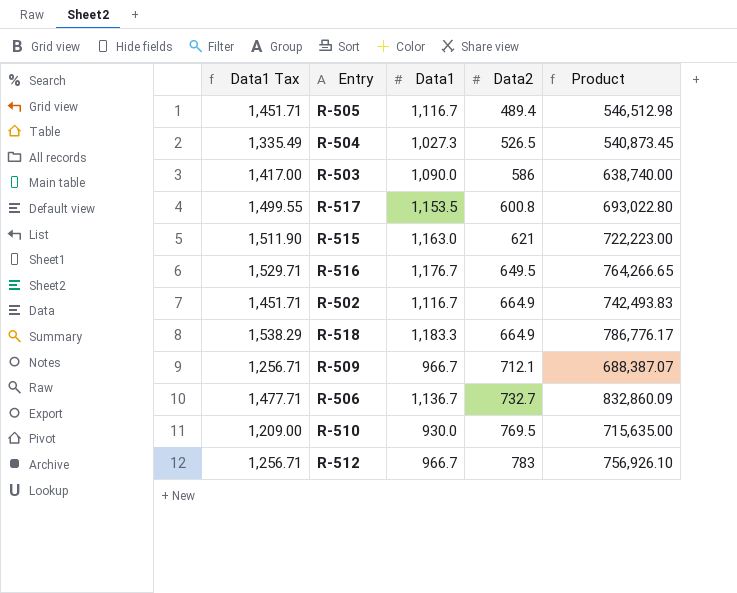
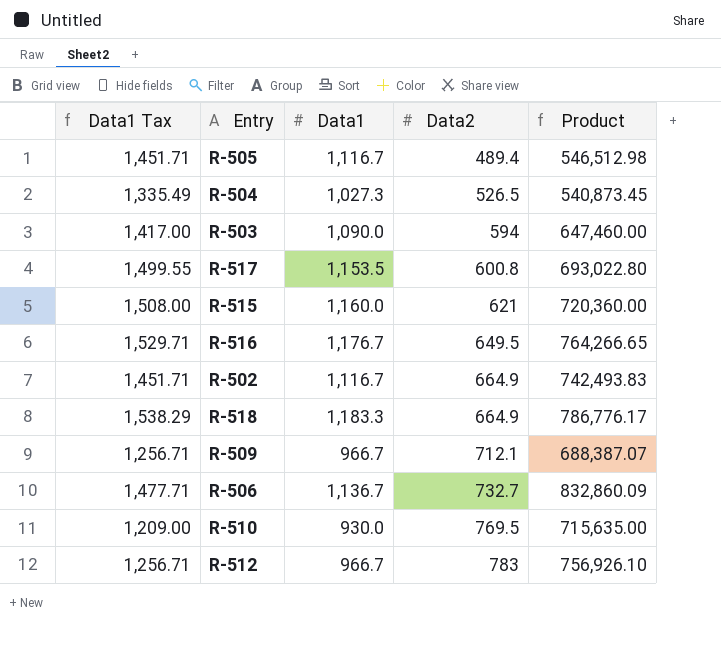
R-503 | Data2: 586 -> 594
R-503 | Product: 638,740.00 -> 647,460.00
R-515 | Data1 Tax: 1,511.90 -> 1,508.00
R-515 | Data1: 1,163.0 -> 1,160.0
R-515 | Product: 722,223.00 -> 720,360.00

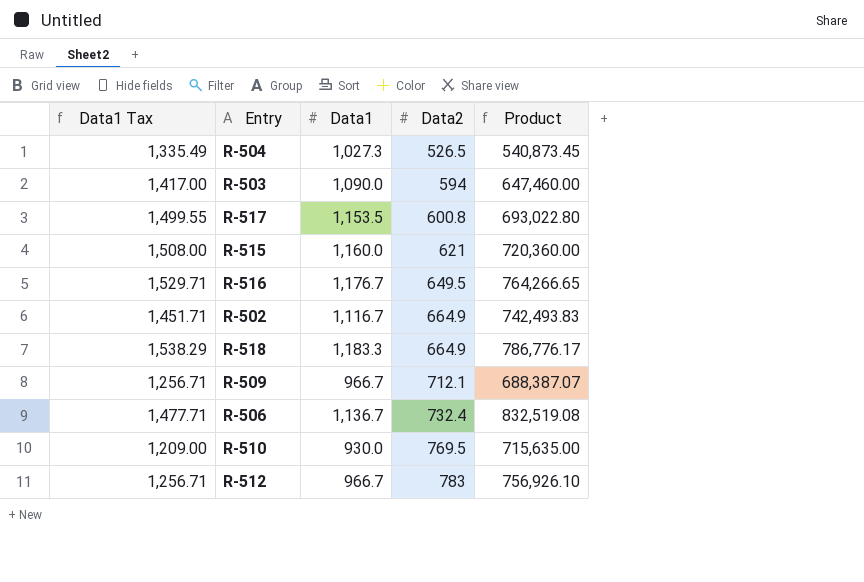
row R-505: 1,451.71 | 1,116.7 | 489.4 | 546,512.98 -> none
R-506 | Data2: 732.7 -> 732.4
R-506 | Product: 832,860.09 -> 832,519.08

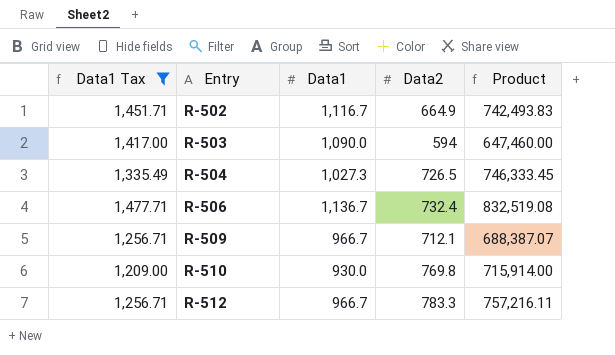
filter: none -> Data1 Tax <= 1,477.71
row order: Data2 ascending -> Entry ascending
R-504 | Data2: 526.5 -> 726.5
R-504 | Product: 540,873.45 -> 746,333.45
R-510 | Data2: 769.5 -> 769.8
R-510 | Product: 715,635.00 -> 715,914.00
R-512 | Data2: 783 -> 783.3
R-512 | Product: 756,926.10 -> 757,216.11

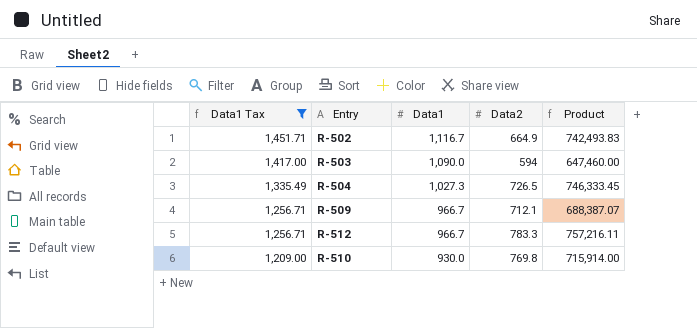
row order: Entry ascending -> Data1 Tax descending
row R-506: 1,477.71 | 1,136.7 | 732.4 | 832,519.08 -> none

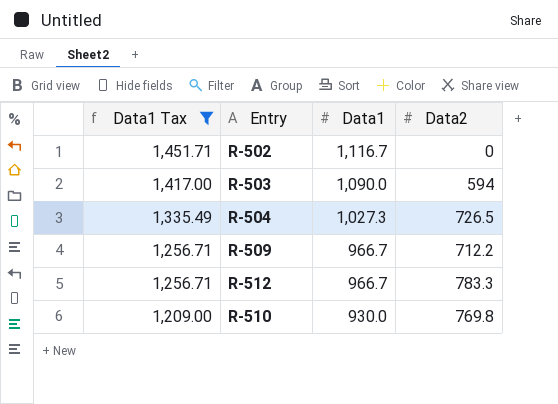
column Product | formula: [Data1] * [Data2] -> none
R-502 | Data2: 664.9 -> 0
R-509 | Data2: 712.1 -> 712.2

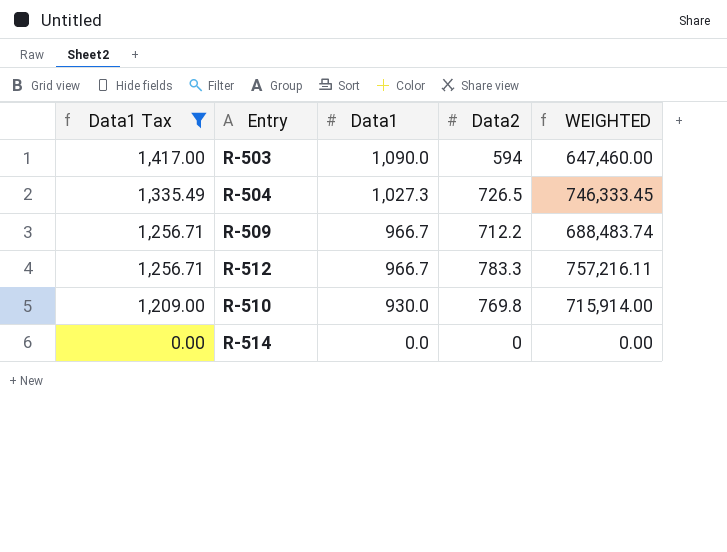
column WEIGHTED | formula: none -> [Data1] * [Data2]
row R-502: 1,451.71 | 1,116.7 | 0 -> none
row R-514: none -> 0.00 | 0.0 | 0 | 0.00

